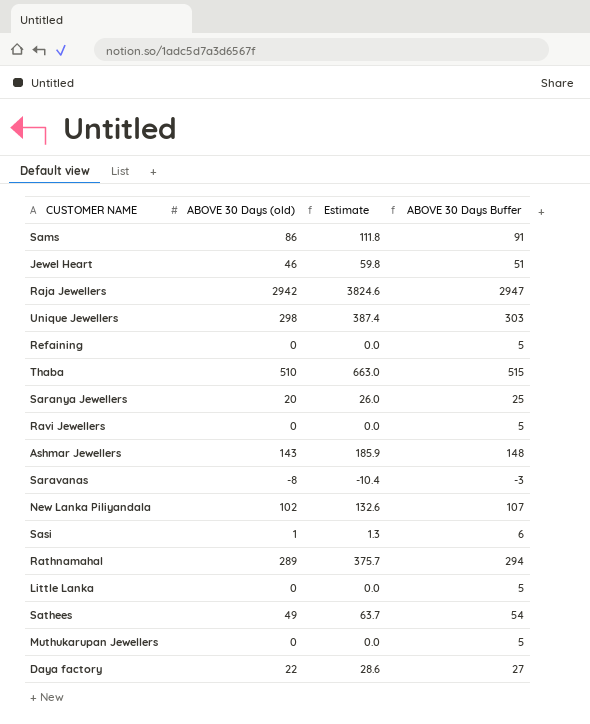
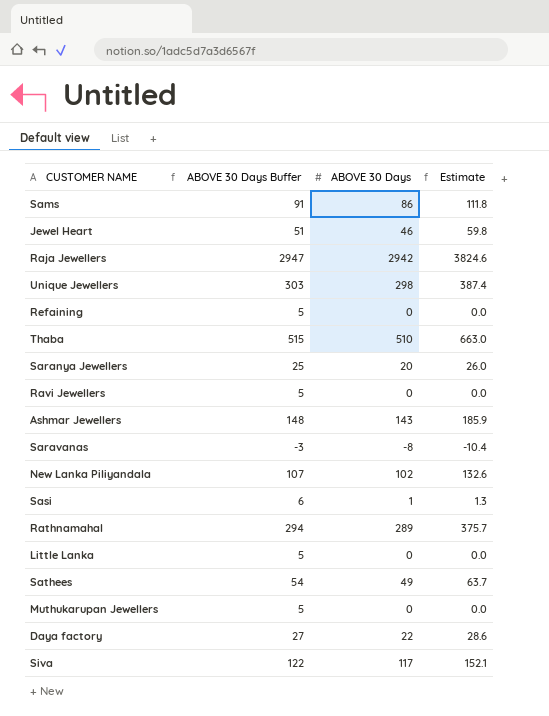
column ABOVE 30 Days Buffer | position: 4 -> 2
column name: ABOVE 30 Days (old) -> ABOVE 30 Days
row Siva: none -> 122 | 117 | 152.1

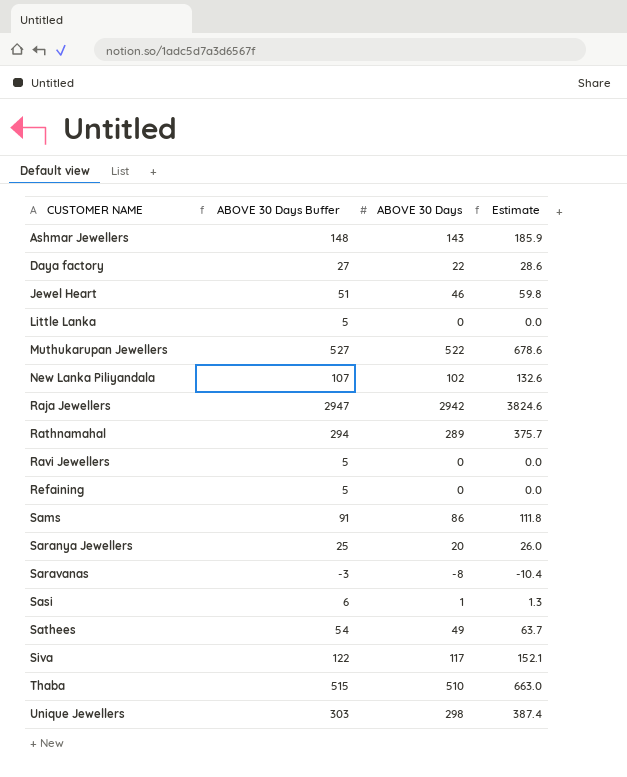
row order: none -> CUSTOMER NAME ascending
Muthukarupan Jewellers | ABOVE 30 Days Buffer: 5 -> 527
Muthukarupan Jewellers | ABOVE 30 Days: 0 -> 522
Muthukarupan Jewellers | Estimate: 0.0 -> 678.6

